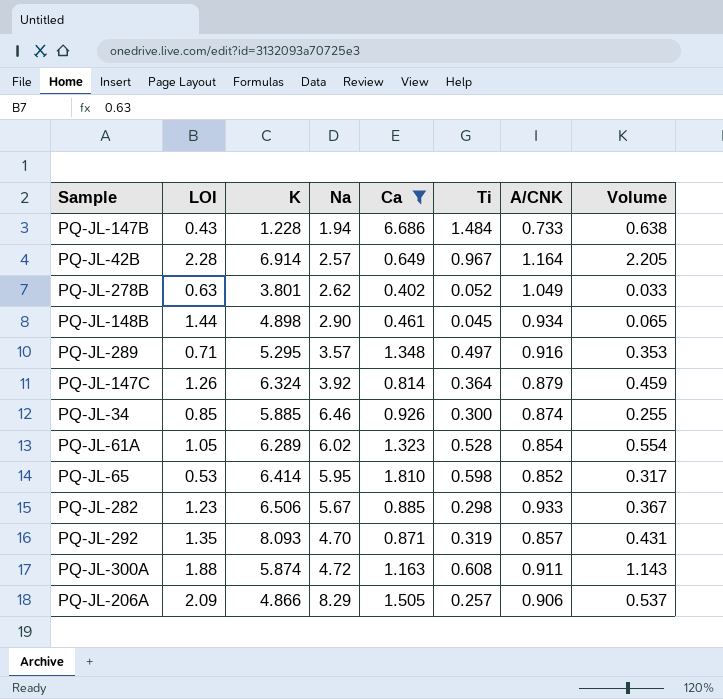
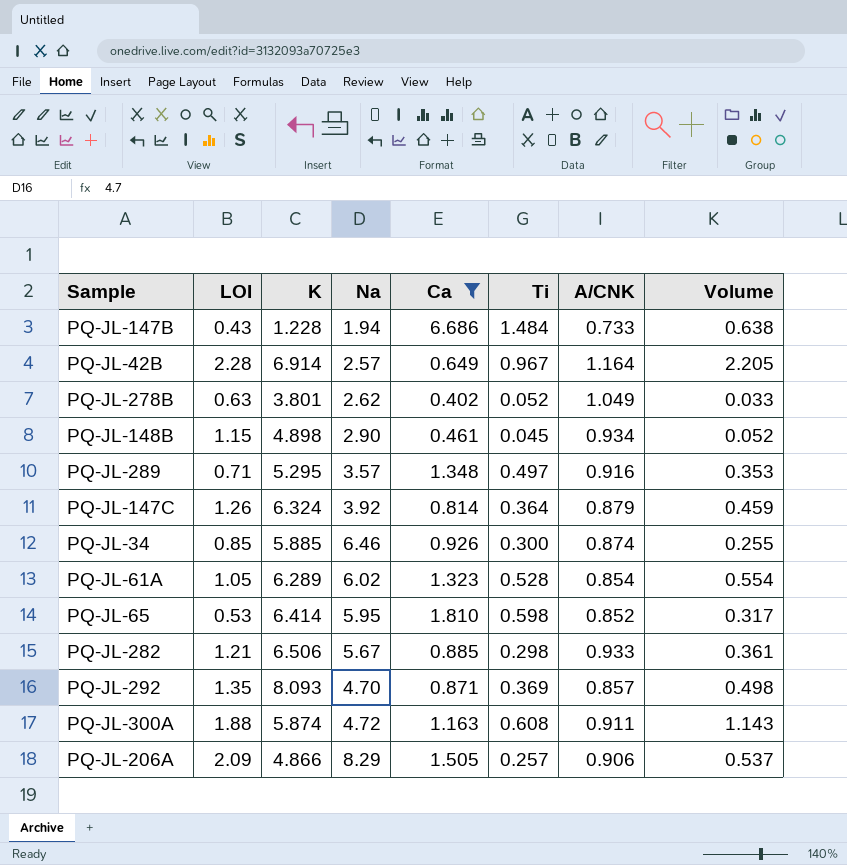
PQ-JL-148B | LOI: 1.44 -> 1.15
PQ-JL-148B | Volume: 0.065 -> 0.052
PQ-JL-282 | LOI: 1.23 -> 1.21
PQ-JL-282 | Volume: 0.367 -> 0.361
PQ-JL-292 | Ti: 0.319 -> 0.369
PQ-JL-292 | Volume: 0.431 -> 0.498

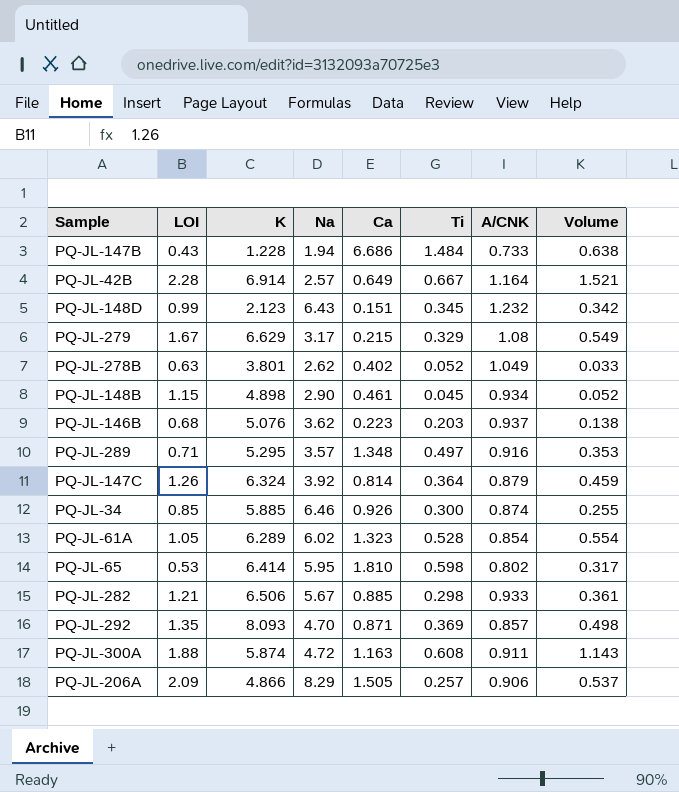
filter: Ca >= 0.402 -> none
PQ-JL-42B | Ti: 0.967 -> 0.667
PQ-JL-42B | Volume: 2.205 -> 1.521
PQ-JL-65 | A/CNK: 0.852 -> 0.802

